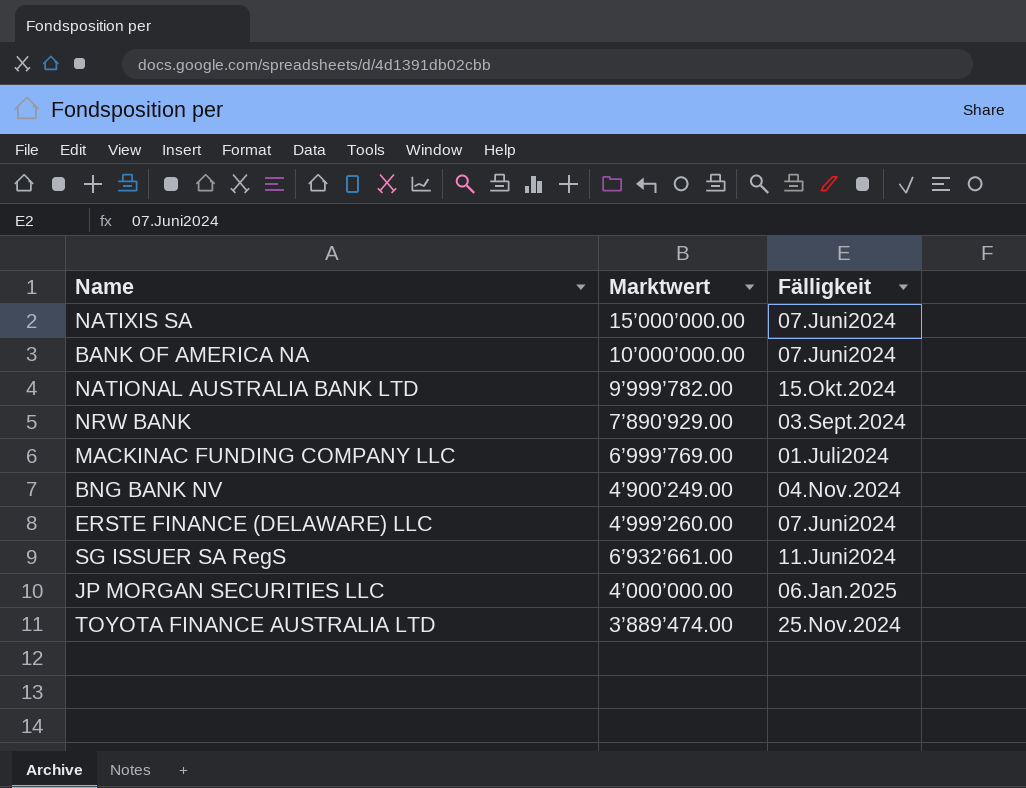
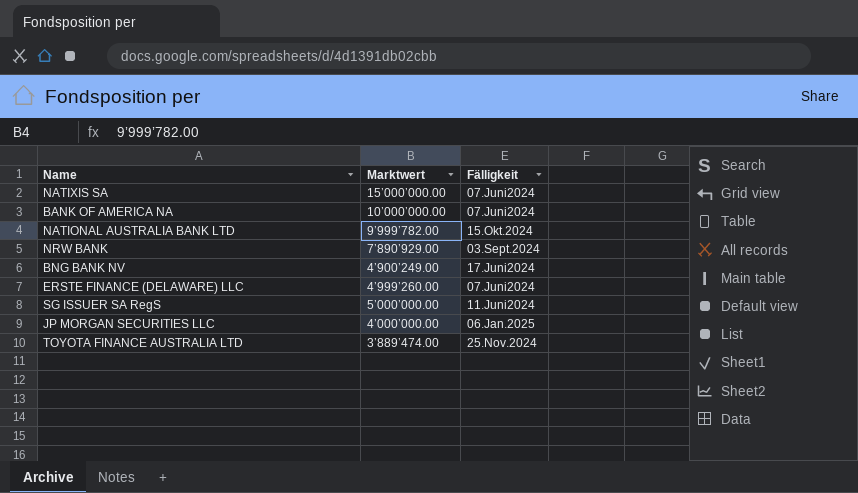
row MACKINAC FUNDING COMPANY LLC: 6’999’769.00 | 01.Juli2024 -> none
BNG BANK NV | Fälligkeit: 04.Nov.2024 -> 17.Juni2024
SG ISSUER SA RegS | Marktwert: 6’932’661.00 -> 5’000’000.00

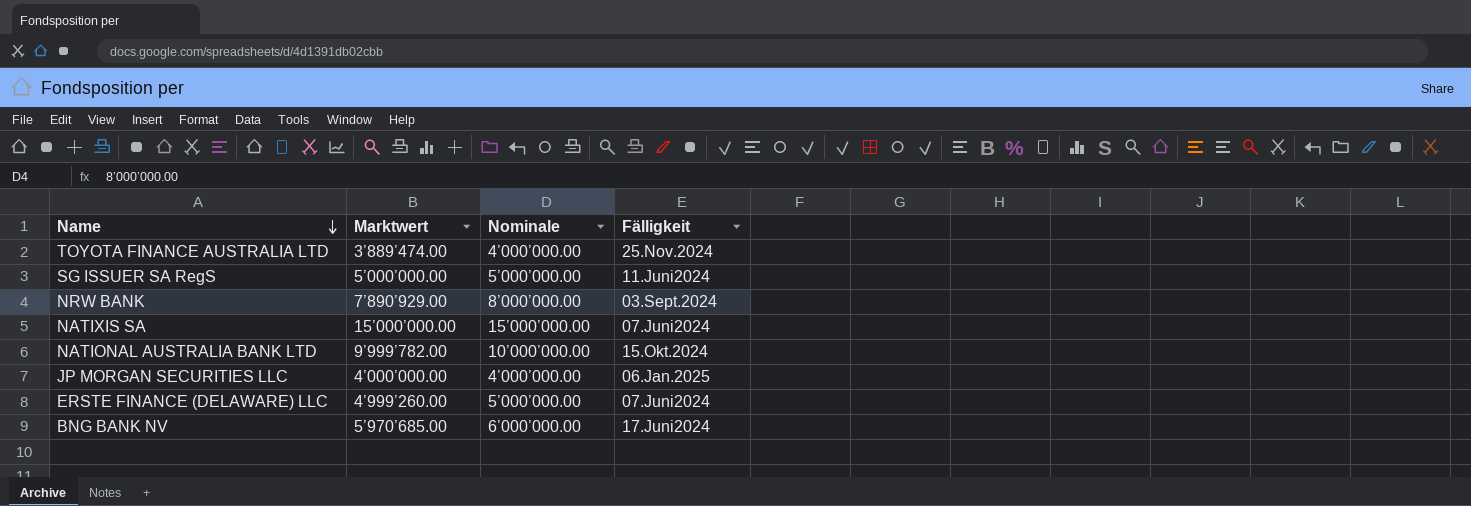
row order: none -> Name descending
column Nominale | position: none -> 3
row BANK OF AMERICA NA: 10’000’000.00 | 07.Juni2024 -> none
BNG BANK NV | Marktwert: 4’900’249.00 -> 5’970’685.00

